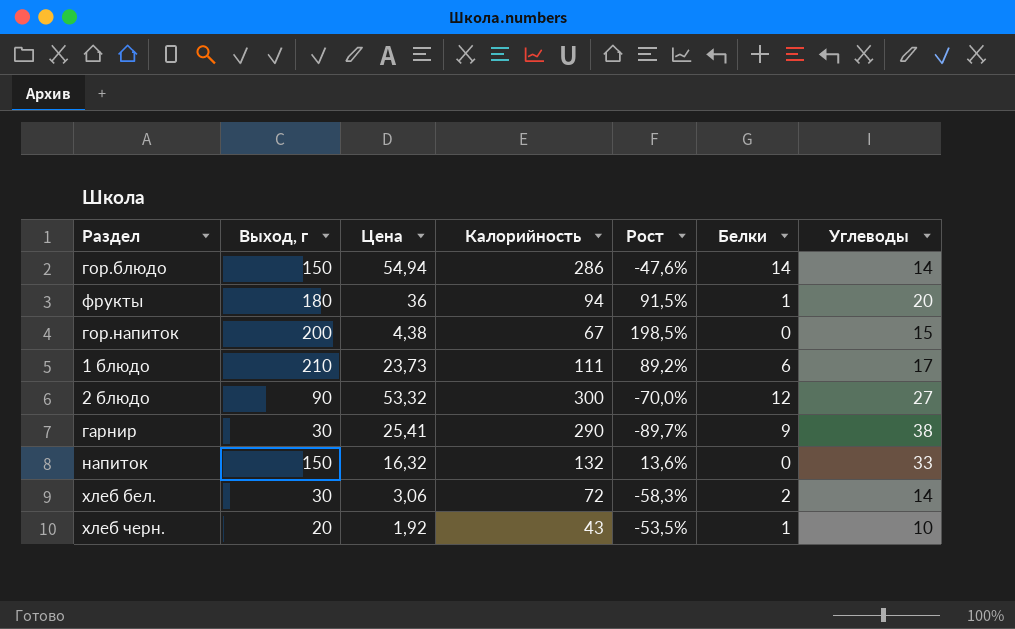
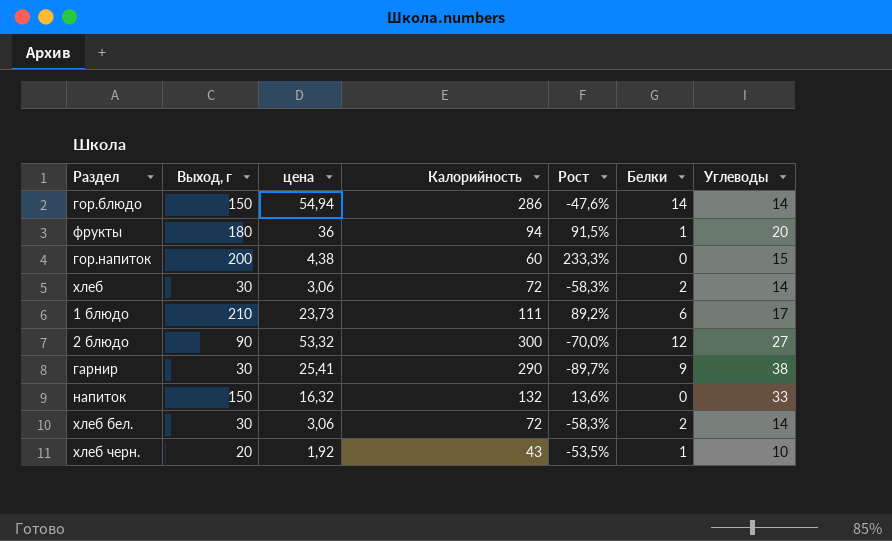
column name: Цена -> цена
гор.напиток | Калорийность: 67 -> 60
гор.напиток | Рост: 198,5% -> 233,3%
row хлеб: none -> 30 | 3,06 | 72 | -58,3% | 2 | 14

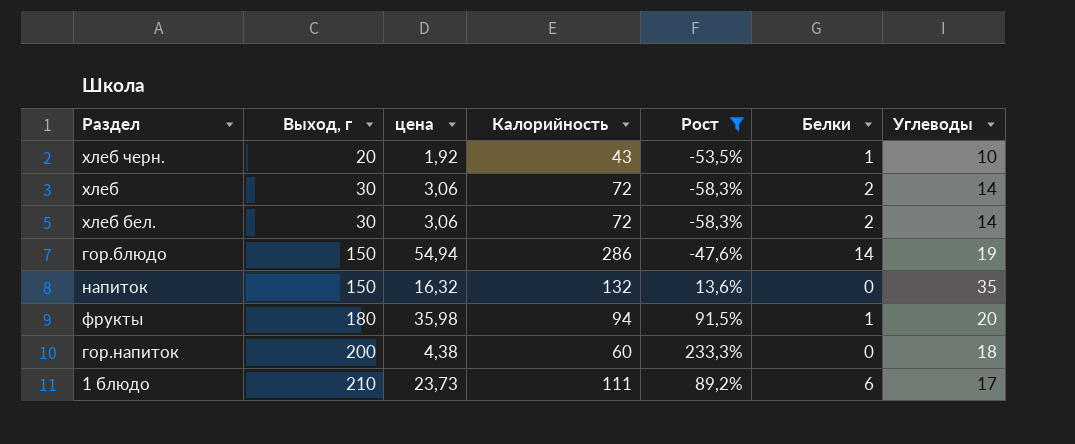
filter: none -> Рост >= -58,3%
row order: none -> Выход, г ascending
гор.блюдо | Углеводы: 14 -> 19
напиток | Углеводы: 33 -> 35
фрукты | цена: 36 -> 35,98
гор.напиток | Углеводы: 15 -> 18

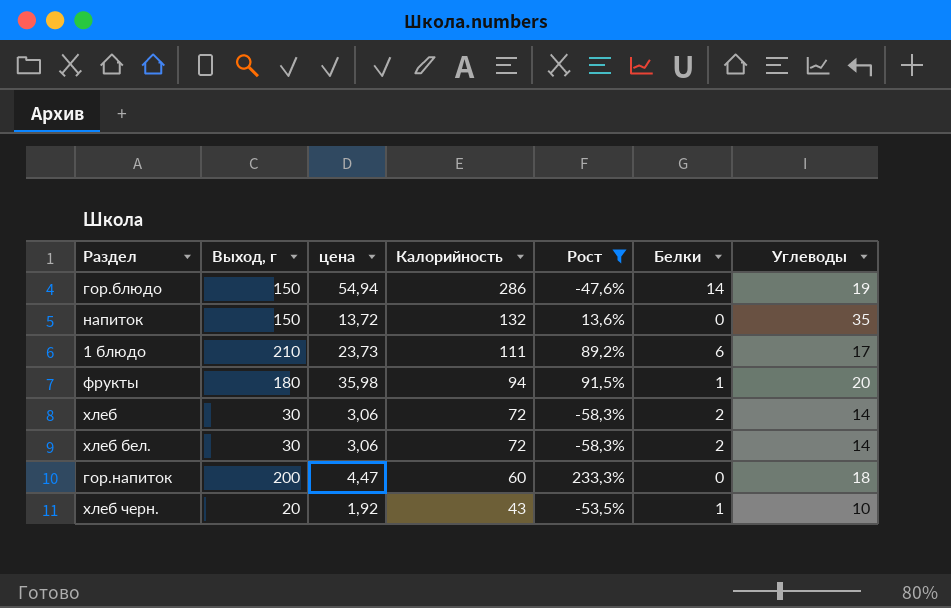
row order: Выход, г ascending -> Калорийность descending
напиток | цена: 16,32 -> 13,72
гор.напиток | цена: 4,38 -> 4,47

